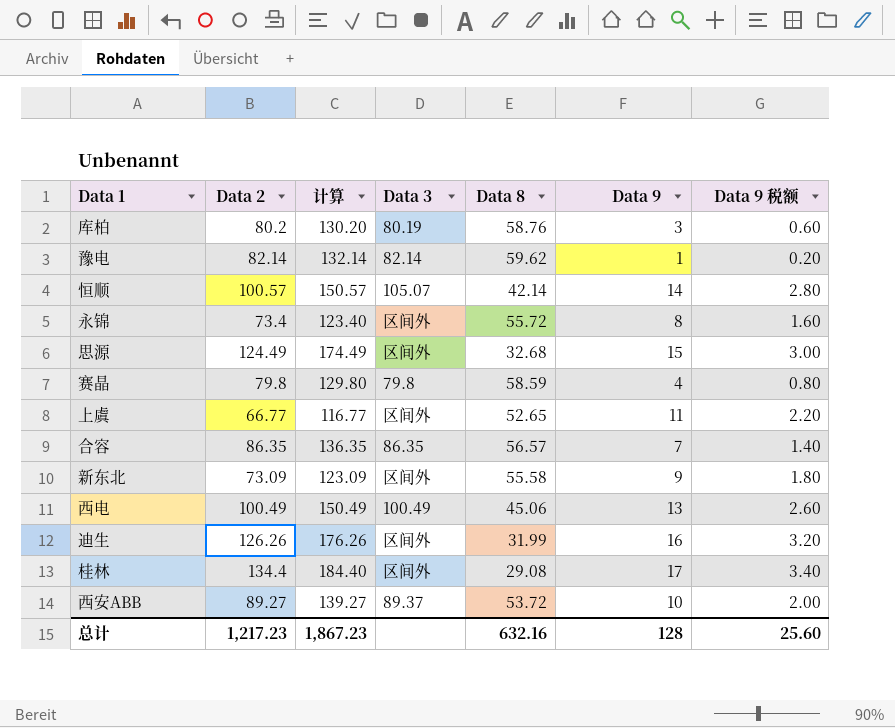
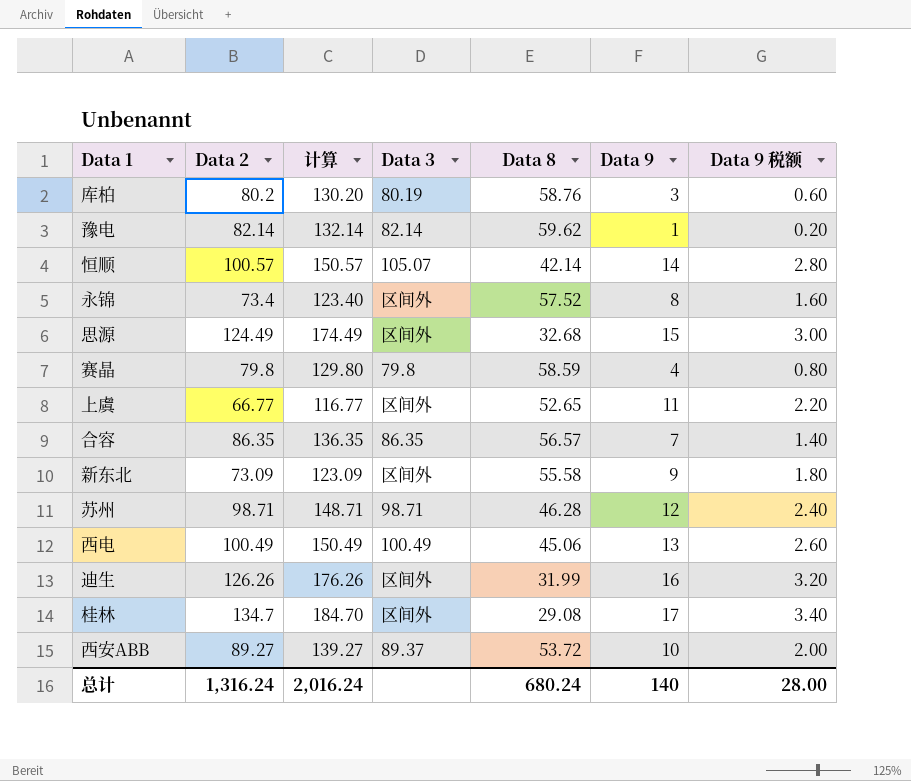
永锦 | Data 8: 55.72 -> 57.52
row 苏州: none -> 98.71 | 148.71 | 98.71 | 46.28 | 12 | 2.40
桂林 | Data 2: 134.4 -> 134.7
桂林 | 计算: 184.40 -> 184.70
总计 | Data 2: 1,217.23 -> 1,316.24
总计 | 计算: 1,867.23 -> 2,016.24
总计 | Data 8: 632.16 -> 680.24
总计 | Data 9: 128 -> 140
总计 | Data 9 税额: 25.60 -> 28.00

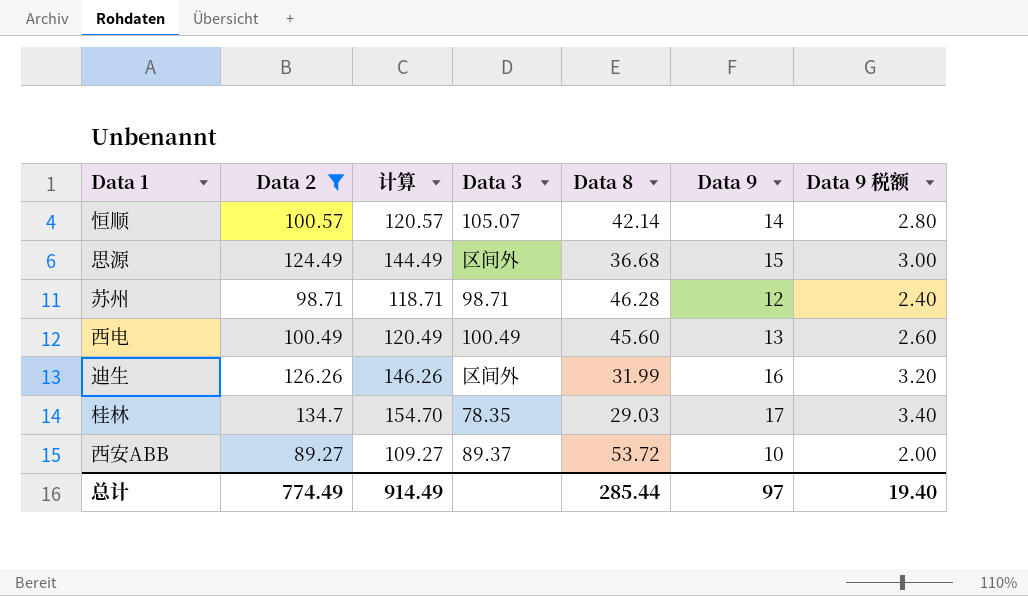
filter: none -> Data 2 >= 89.27
column 计算 | formula: [Data 2] + 50 -> [Data 2] + 20
思源 | Data 8: 32.68 -> 36.68
西电 | Data 8: 45.06 -> 45.60
桂林 | Data 3: 区间外 -> 78.35
桂林 | Data 8: 29.08 -> 29.03
总计 | Data 2: 1,316.24 -> 774.49
总计 | 计算: 2,016.24 -> 914.49
总计 | Data 8: 680.24 -> 285.44
总计 | Data 9: 140 -> 97
总计 | Data 9 税额: 28.00 -> 19.40

